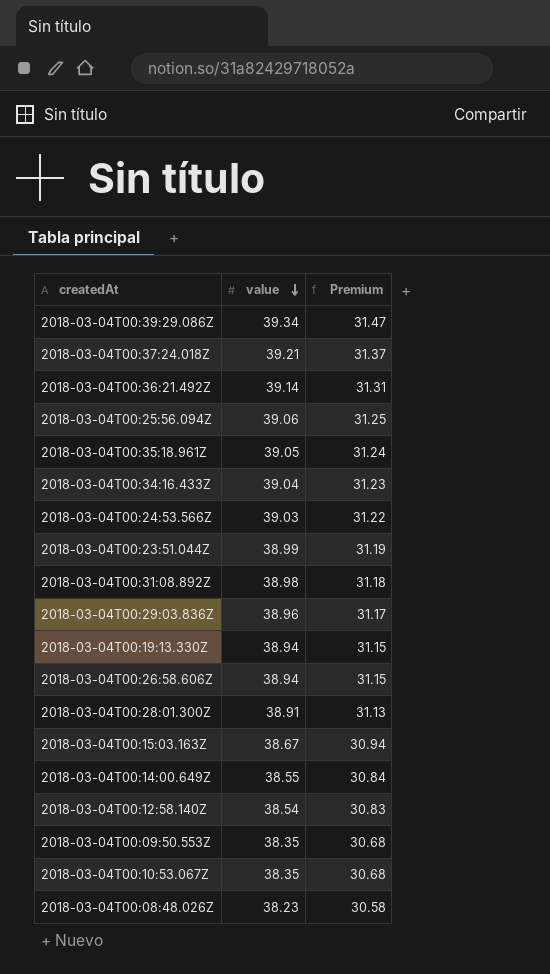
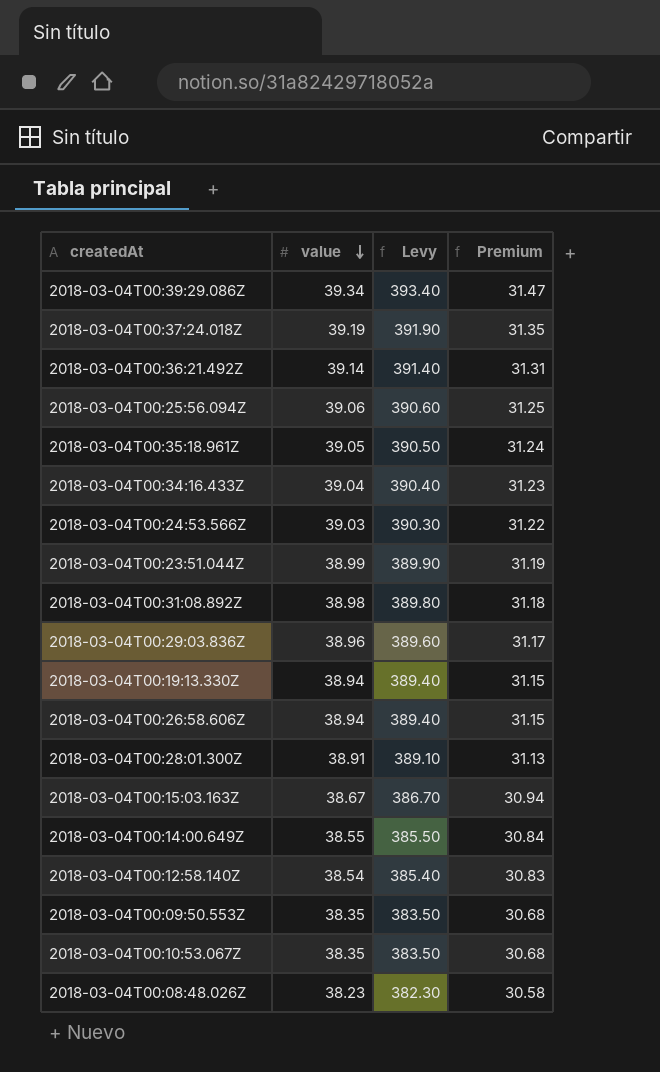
column Levy | formula: none -> [value] * 10
2018-03-04T00:37:24.018Z | value: 39.21 -> 39.19
2018-03-04T00:37:24.018Z | Premium: 31.37 -> 31.35

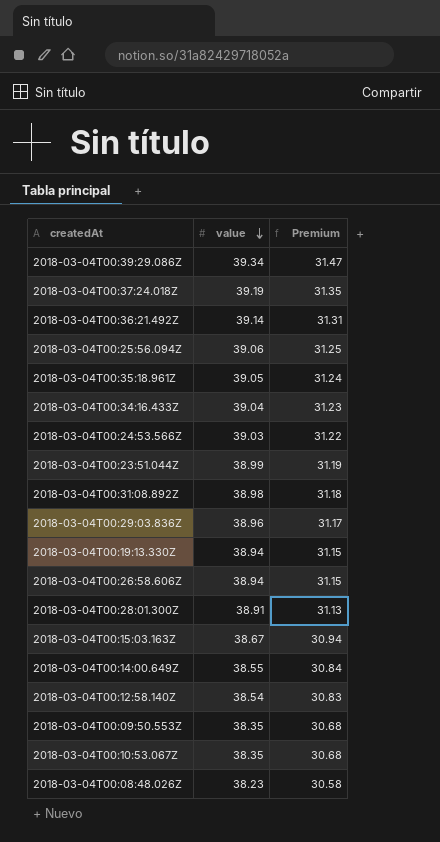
column Levy | formula: [value] * 10 -> none

